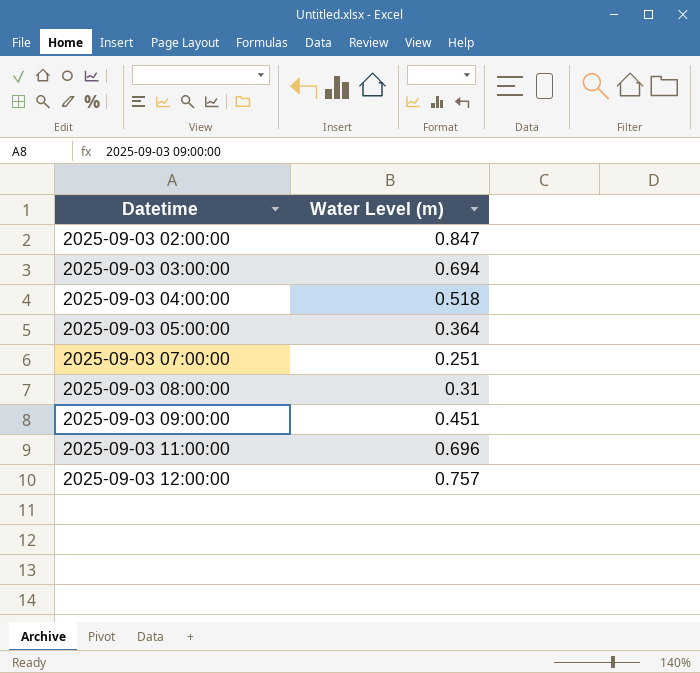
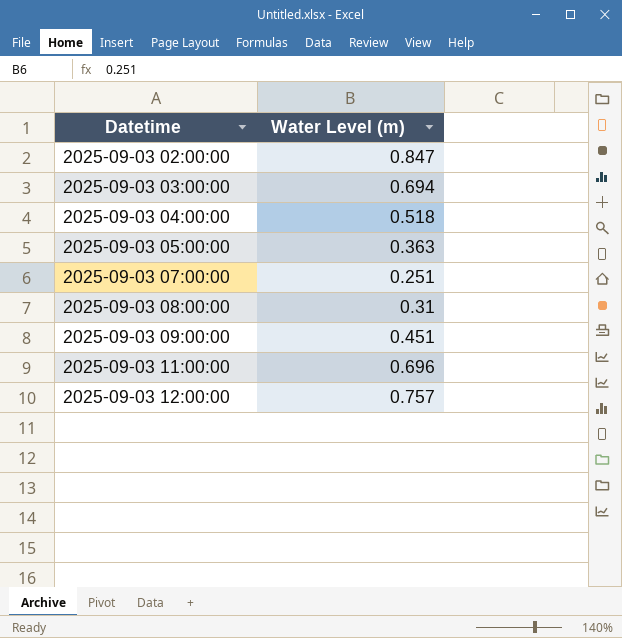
2025-09-03 05:00:00 | Water Level (m): 0.364 -> 0.363

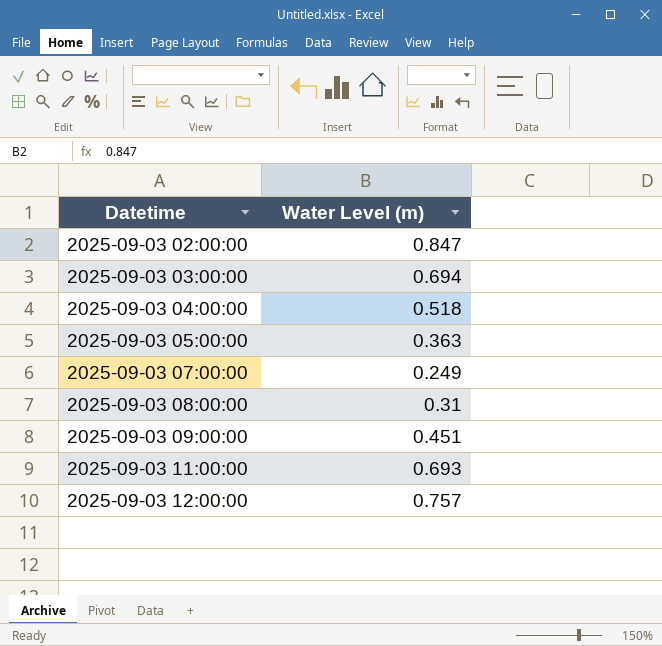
2025-09-03 07:00:00 | Water Level (m): 0.251 -> 0.249
2025-09-03 11:00:00 | Water Level (m): 0.696 -> 0.693

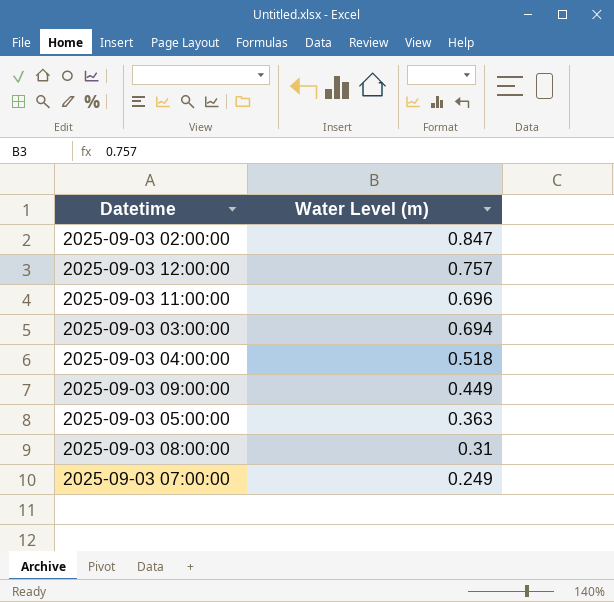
row order: Datetime ascending -> Water Level (m) descending
2025-09-03 11:00:00 | Water Level (m): 0.693 -> 0.696
2025-09-03 09:00:00 | Water Level (m): 0.451 -> 0.449

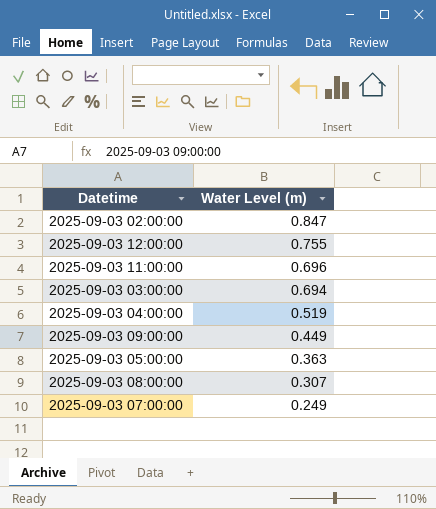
2025-09-03 12:00:00 | Water Level (m): 0.757 -> 0.755
2025-09-03 04:00:00 | Water Level (m): 0.518 -> 0.519
2025-09-03 08:00:00 | Water Level (m): 0.31 -> 0.307

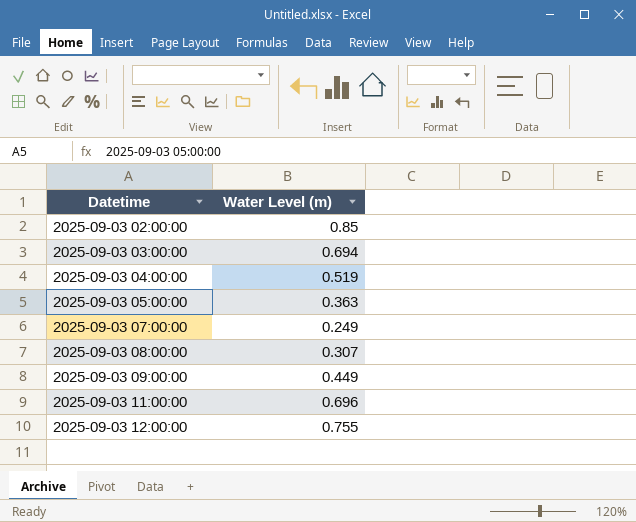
row order: Water Level (m) descending -> Datetime ascending
2025-09-03 02:00:00 | Water Level (m): 0.847 -> 0.85

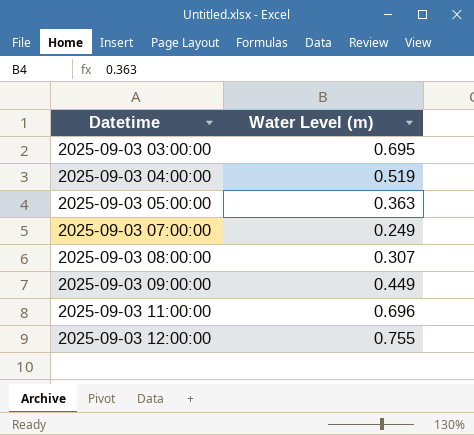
row 2025-09-03 02:00:00: 0.85 -> none
2025-09-03 03:00:00 | Water Level (m): 0.694 -> 0.695

